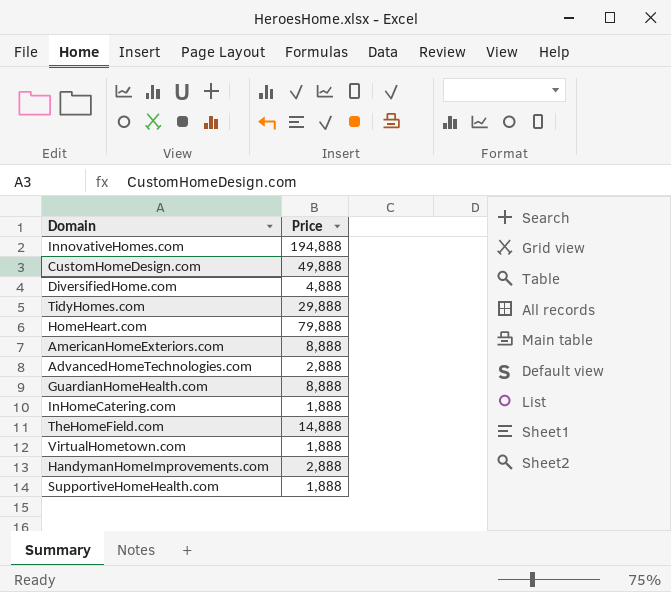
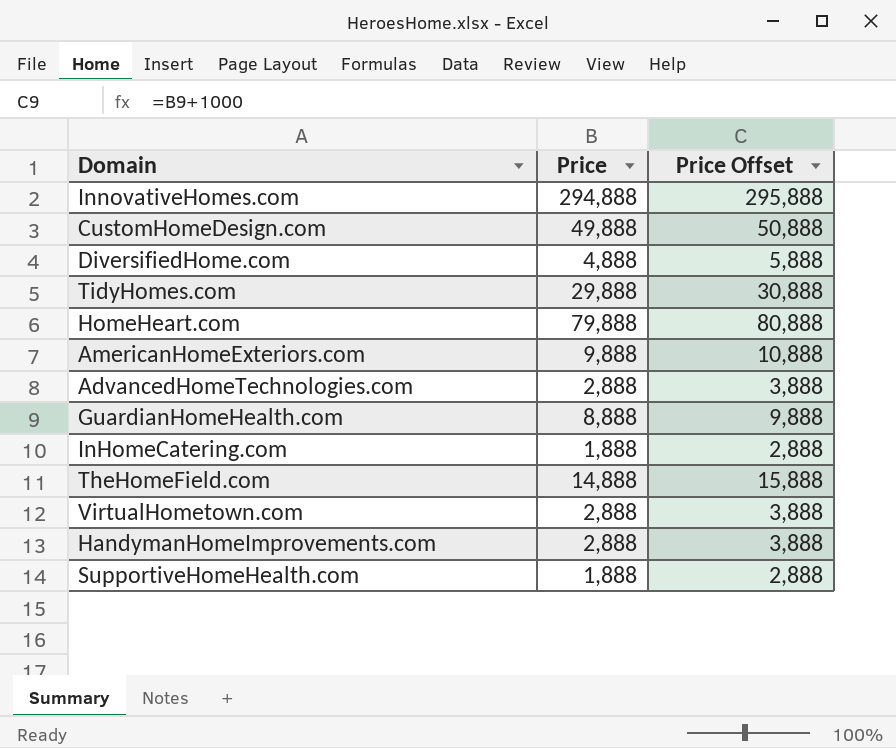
column Price Offset | formula: none -> [Price] + 1000
InnovativeHomes.com | Price: 194,888 -> 294,888
AmericanHomeExteriors.com | Price: 8,888 -> 9,888
VirtualHometown.com | Price: 1,888 -> 2,888

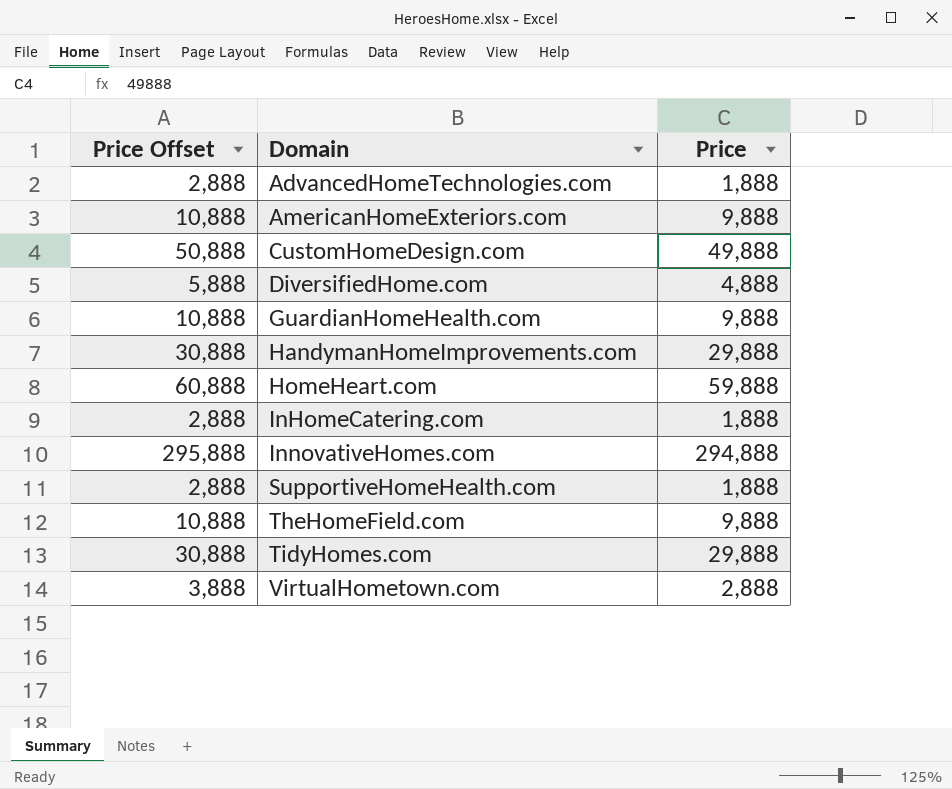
row order: none -> Domain ascending
column Price Offset | position: 3 -> 1
AdvancedHomeTechnologies.com | Price Offset: 3,888 -> 2,888
AdvancedHomeTechnologies.com | Price: 2,888 -> 1,888
GuardianHomeHealth.com | Price Offset: 9,888 -> 10,888
GuardianHomeHealth.com | Price: 8,888 -> 9,888
HandymanHomeImprovements.com | Price Offset: 3,888 -> 30,888
HandymanHomeImprovements.com | Price: 2,888 -> 29,888
HomeHeart.com | Price Offset: 80,888 -> 60,888
HomeHeart.com | Price: 79,888 -> 59,888
TheHomeField.com | Price Offset: 15,888 -> 10,888
TheHomeField.com | Price: 14,888 -> 9,888

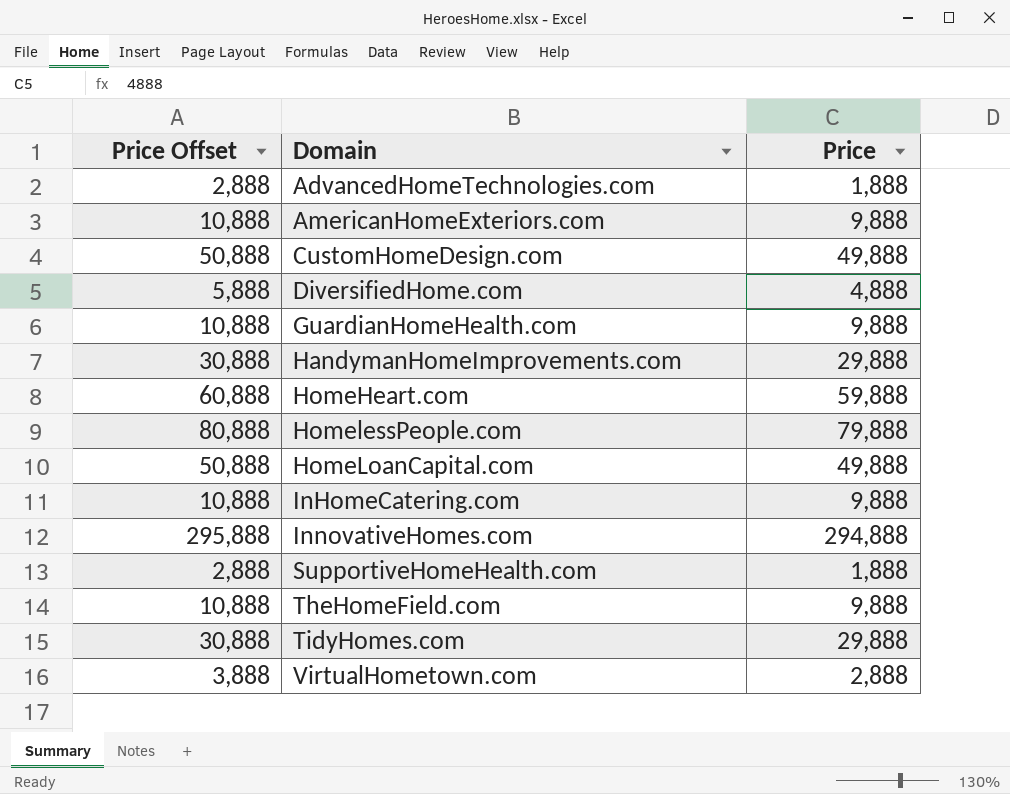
row HomelessPeople.com: none -> 80,888 | 79,888
row HomeLoanCapital.com: none -> 50,888 | 49,888
InHomeCatering.com | Price Offset: 2,888 -> 10,888
InHomeCatering.com | Price: 1,888 -> 9,888

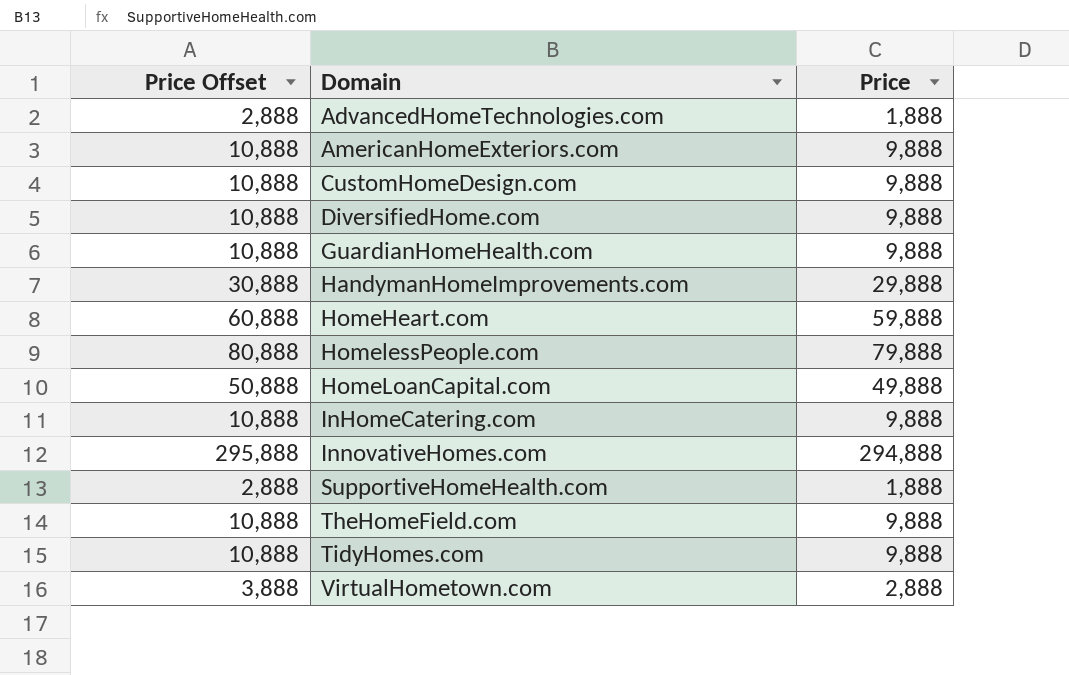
CustomHomeDesign.com | Price Offset: 50,888 -> 10,888
CustomHomeDesign.com | Price: 49,888 -> 9,888
DiversifiedHome.com | Price Offset: 5,888 -> 10,888
DiversifiedHome.com | Price: 4,888 -> 9,888
TidyHomes.com | Price Offset: 30,888 -> 10,888
TidyHomes.com | Price: 29,888 -> 9,888

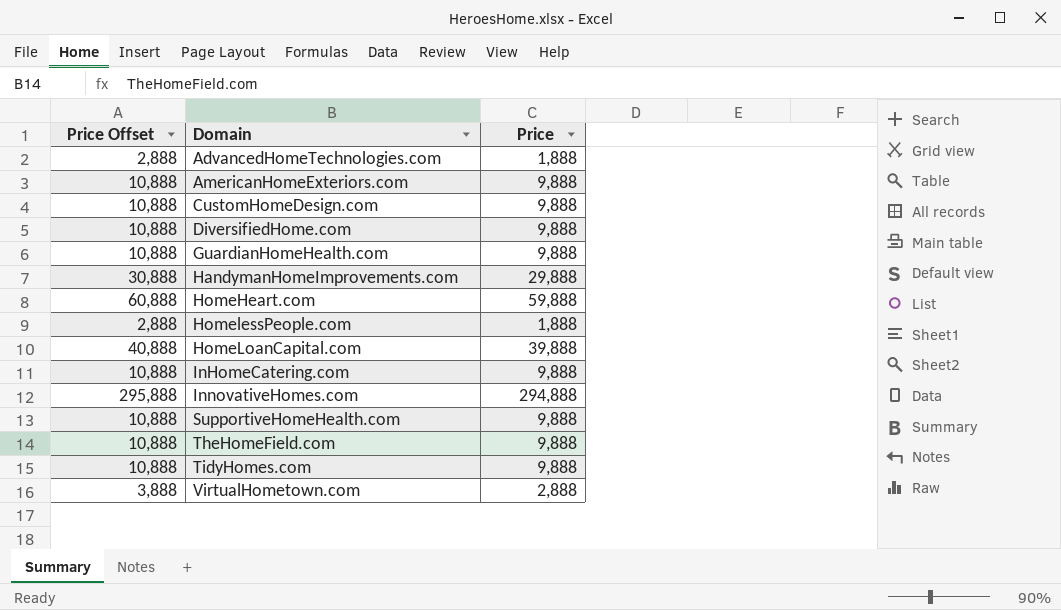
HomelessPeople.com | Price Offset: 80,888 -> 2,888
HomelessPeople.com | Price: 79,888 -> 1,888
HomeLoanCapital.com | Price Offset: 50,888 -> 40,888
HomeLoanCapital.com | Price: 49,888 -> 39,888
SupportiveHomeHealth.com | Price Offset: 2,888 -> 10,888
SupportiveHomeHealth.com | Price: 1,888 -> 9,888

